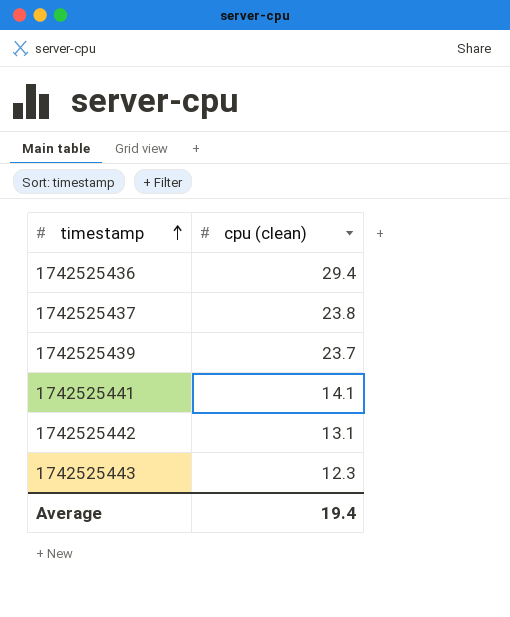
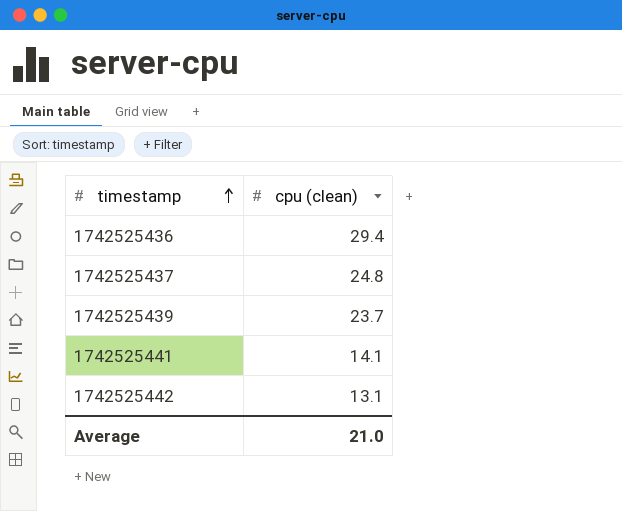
row 1742525443: 12.3 -> none
1742525437 | cpu (clean): 23.8 -> 24.8
Average | cpu (clean): 19.4 -> 21.0

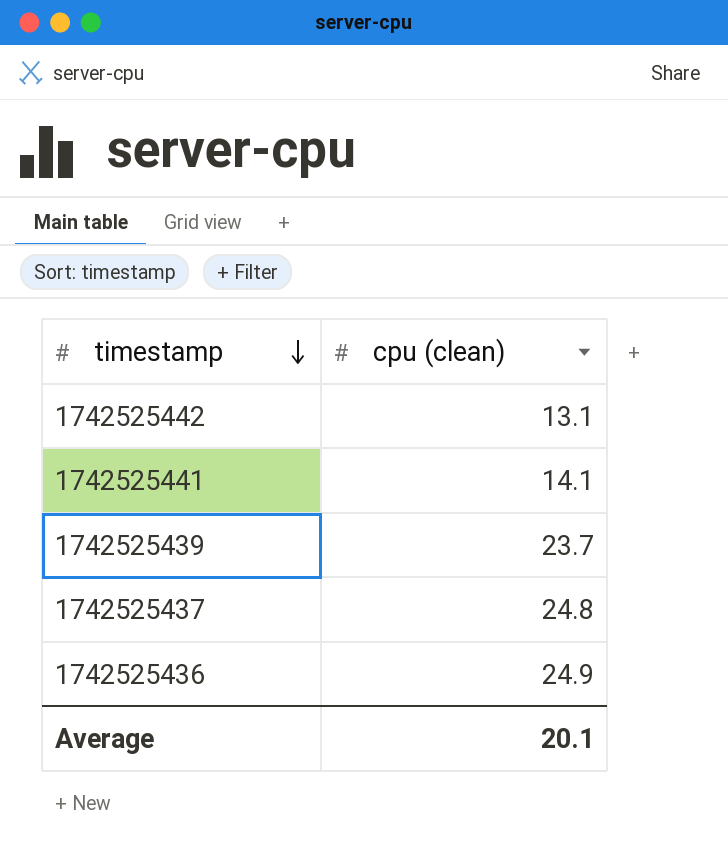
row order: timestamp ascending -> timestamp descending
1742525436 | cpu (clean): 29.4 -> 24.9
Average | cpu (clean): 21.0 -> 20.1

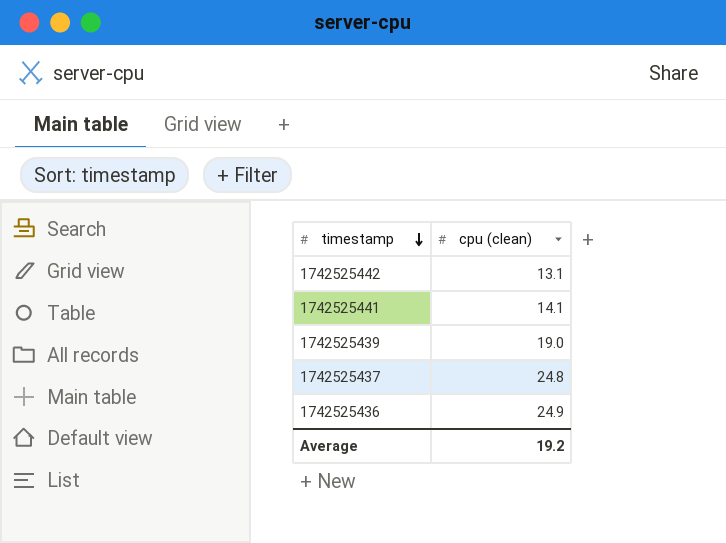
1742525439 | cpu (clean): 23.7 -> 19.0
Average | cpu (clean): 20.1 -> 19.2

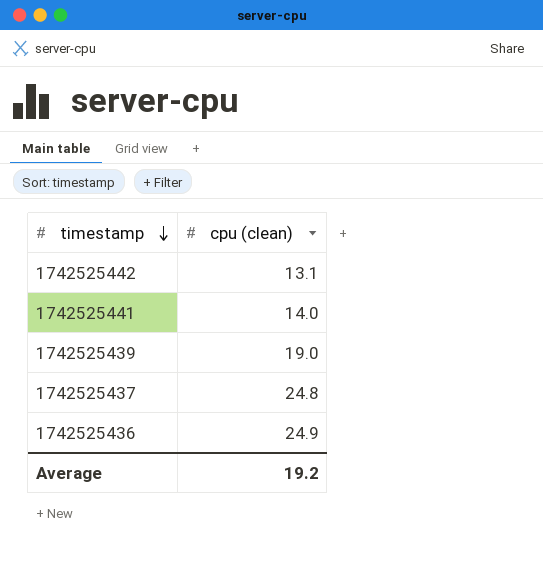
1742525441 | cpu (clean): 14.1 -> 14.0

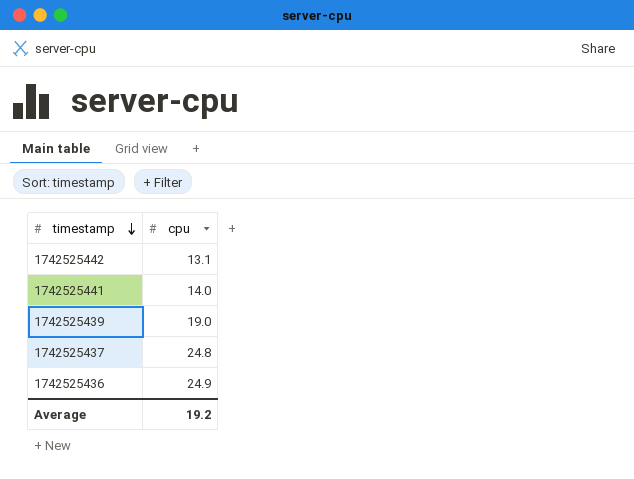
column name: cpu (clean) -> cpu

